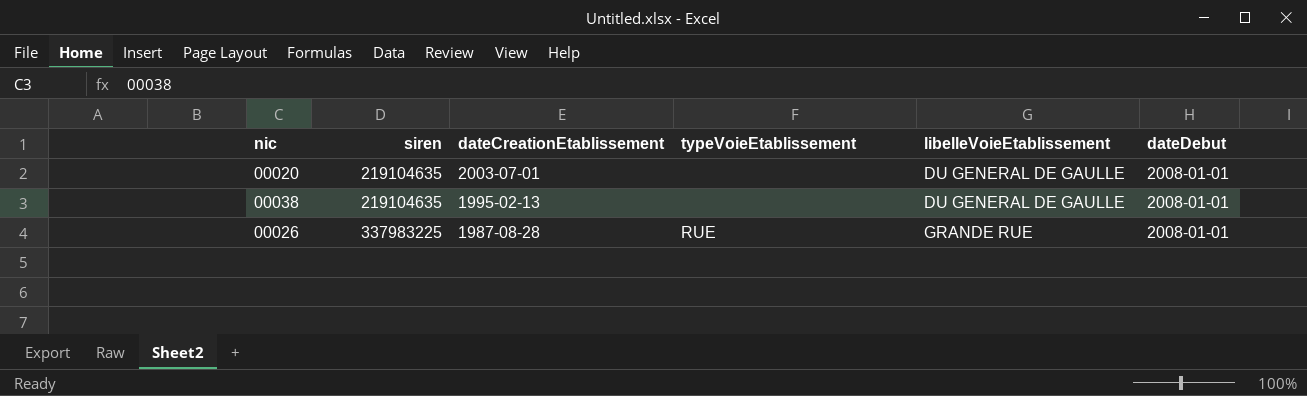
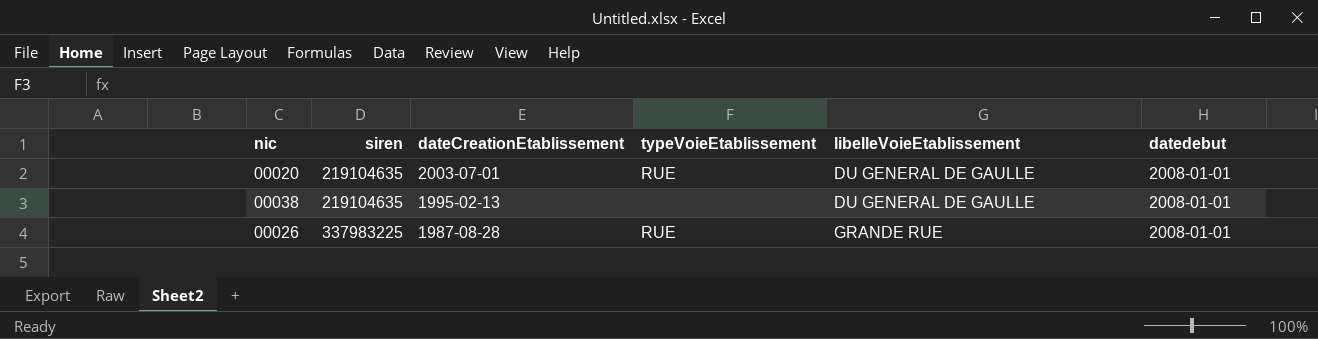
column name: dateDebut -> datedebut
00020 | typeVoieEtablissement: none -> RUE

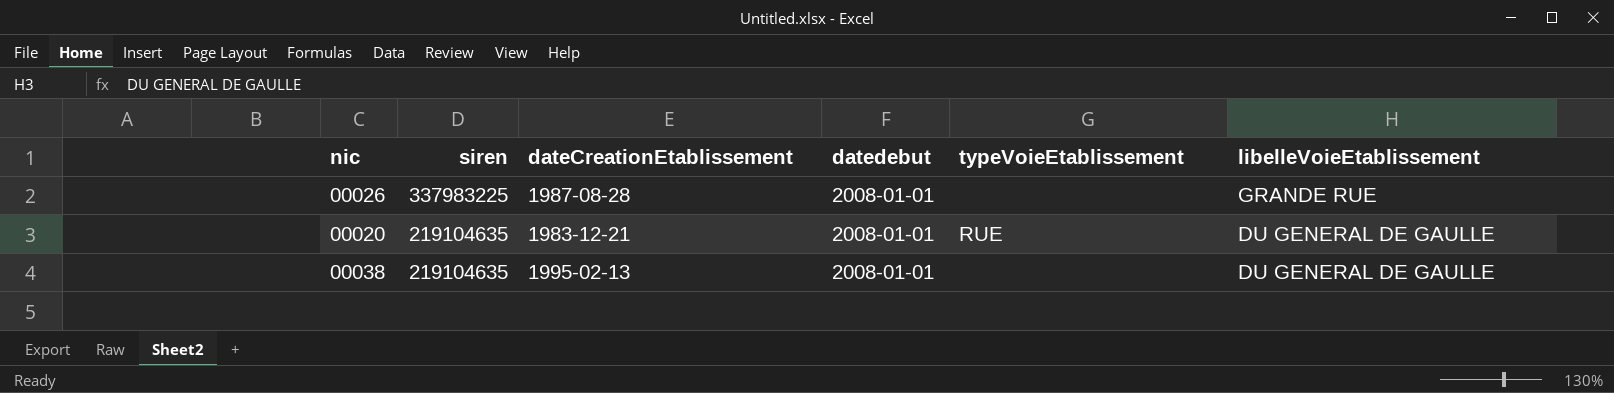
row order: siren ascending -> siren descending
column datedebut | position: 6 -> 4
00026 | typeVoieEtablissement: RUE -> none
00020 | dateCreationEtablissement: 2003-07-01 -> 1983-12-21

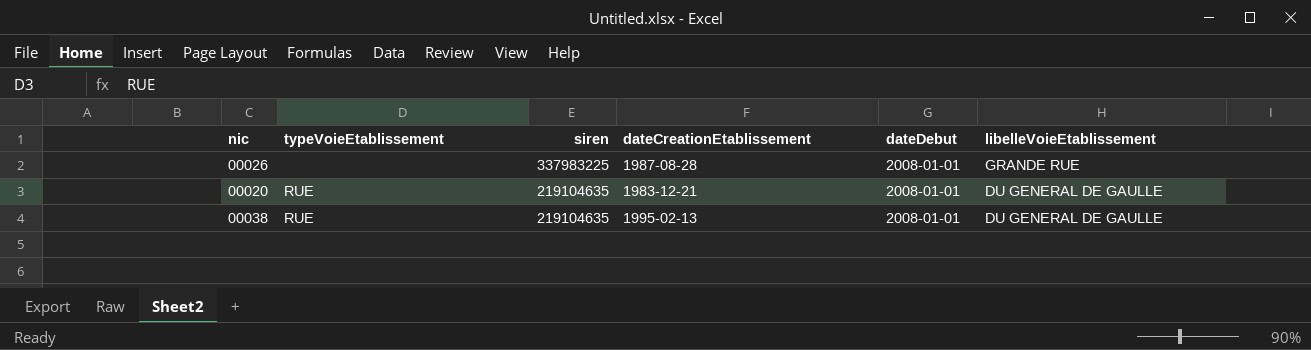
column typeVoieEtablissement | position: 5 -> 2
column name: datedebut -> dateDebut
00038 | typeVoieEtablissement: none -> RUE

